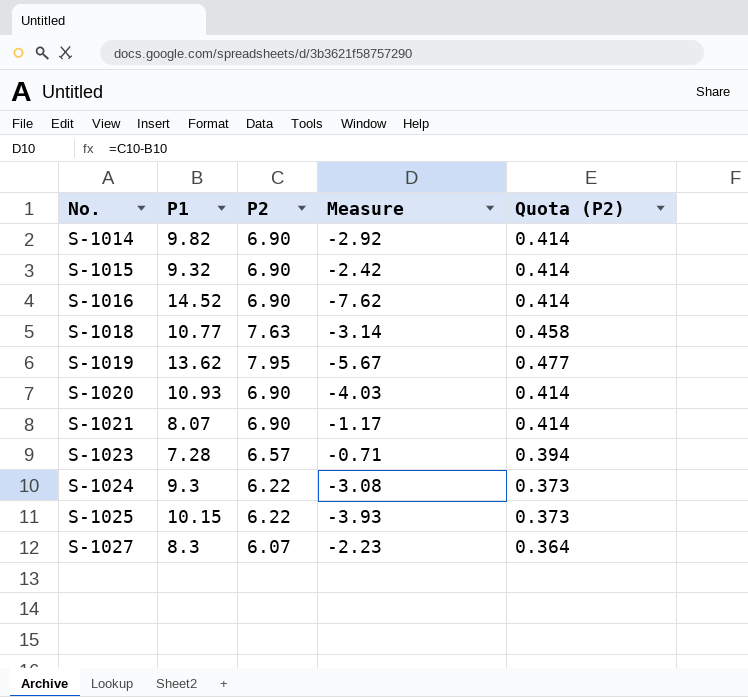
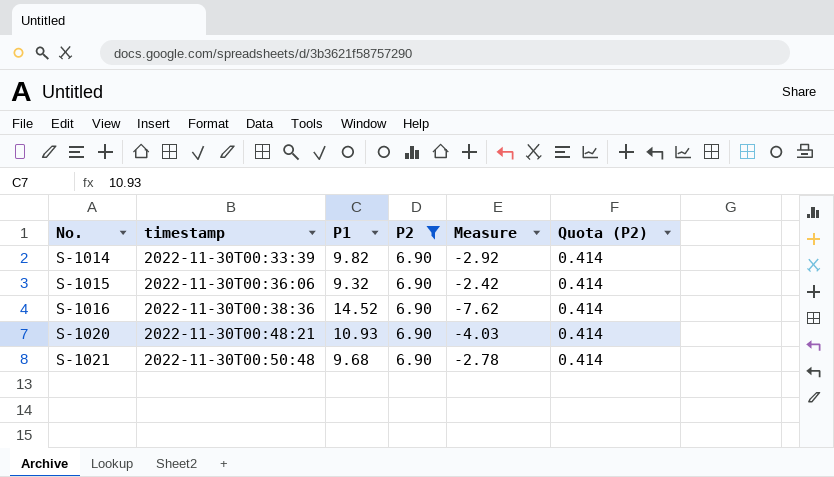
filter: none -> P2 = 6.90
column timestamp | position: none -> 2
S-1021 | P1: 8.07 -> 9.68
S-1021 | Measure: -1.17 -> -2.78

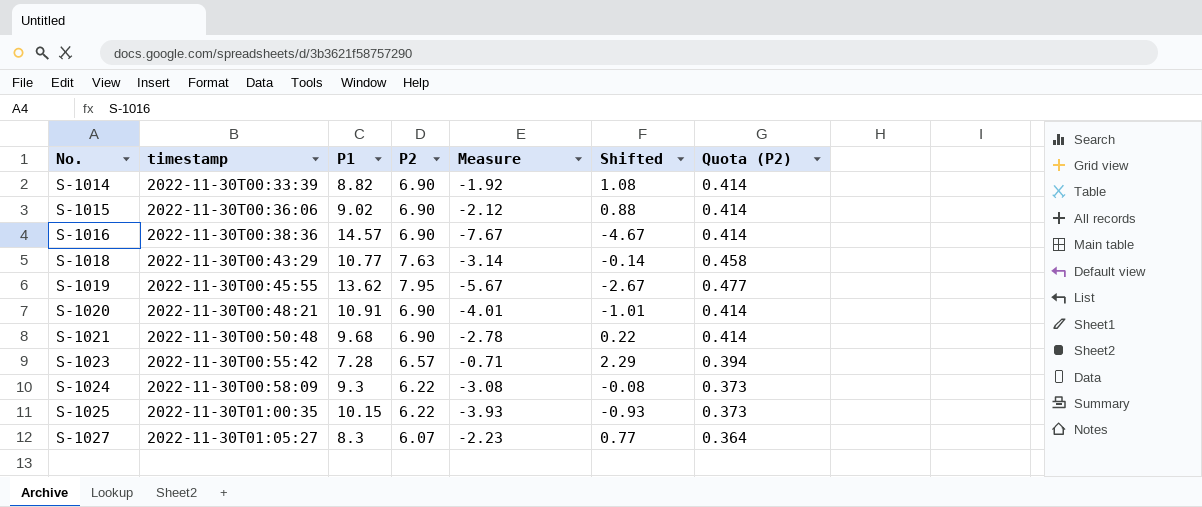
filter: P2 = 6.90 -> none
column Shifted | formula: none -> [Measure] + 3
S-1014 | P1: 9.82 -> 8.82
S-1014 | Measure: -2.92 -> -1.92
S-1015 | P1: 9.32 -> 9.02
S-1015 | Measure: -2.42 -> -2.12
S-1016 | P1: 14.52 -> 14.57
S-1016 | Measure: -7.62 -> -7.67
S-1020 | P1: 10.93 -> 10.91
S-1020 | Measure: -4.03 -> -4.01

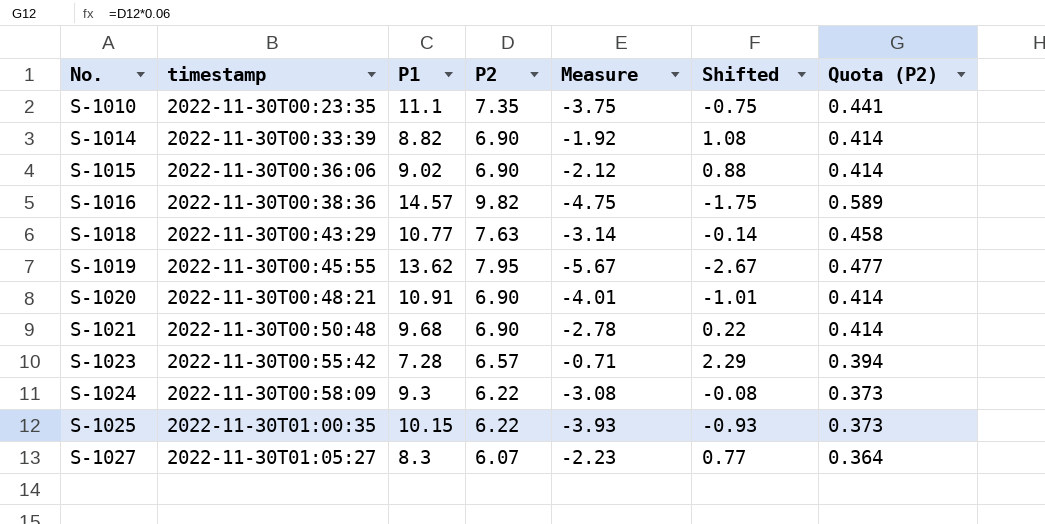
row S-1010: none -> 2022-11-30T00:23:35 | 11.1 | 7.35 | -3.75 | -0.75 | 0.441
S-1016 | P2: 6.90 -> 9.82
S-1016 | Measure: -7.67 -> -4.75
S-1016 | Shifted: -4.67 -> -1.75
S-1016 | Quota (P2): 0.414 -> 0.589

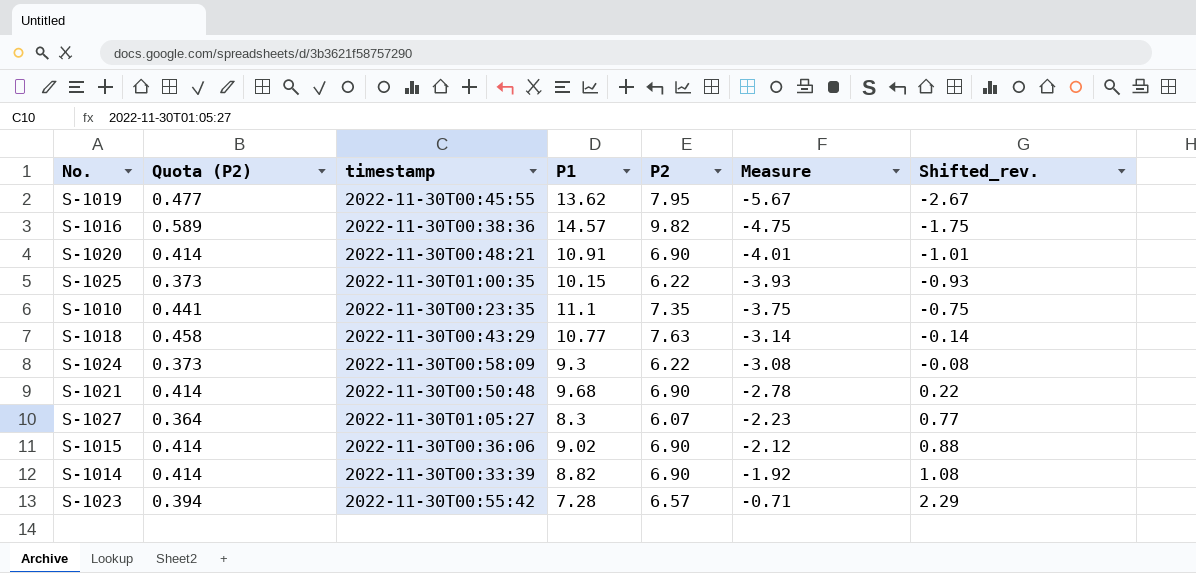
row order: No. ascending -> Measure ascending
column Quota (P2) | position: 7 -> 2
column name: Shifted -> Shifted_rev.

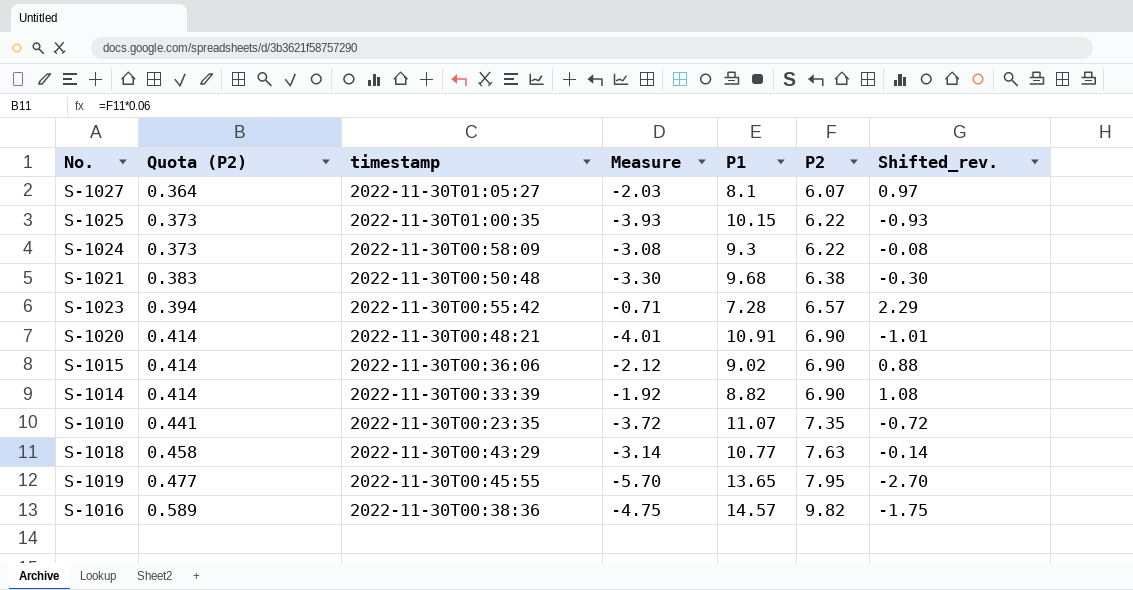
row order: Measure ascending -> Quota (P2) ascending
column Measure | position: 6 -> 4
S-1027 | Measure: -2.23 -> -2.03
S-1027 | P1: 8.3 -> 8.1
S-1027 | Shifted_rev.: 0.77 -> 0.97
S-1021 | Quota (P2): 0.414 -> 0.383
S-1021 | Measure: -2.78 -> -3.30
S-1021 | P2: 6.90 -> 6.38
S-1021 | Shifted_rev.: 0.22 -> -0.30
S-1010 | Measure: -3.75 -> -3.72
S-1010 | P1: 11.1 -> 11.07
S-1010 | Shifted_rev.: -0.75 -> -0.72
S-1019 | Measure: -5.67 -> -5.70
S-1019 | P1: 13.62 -> 13.65
S-1019 | Shifted_rev.: -2.67 -> -2.70

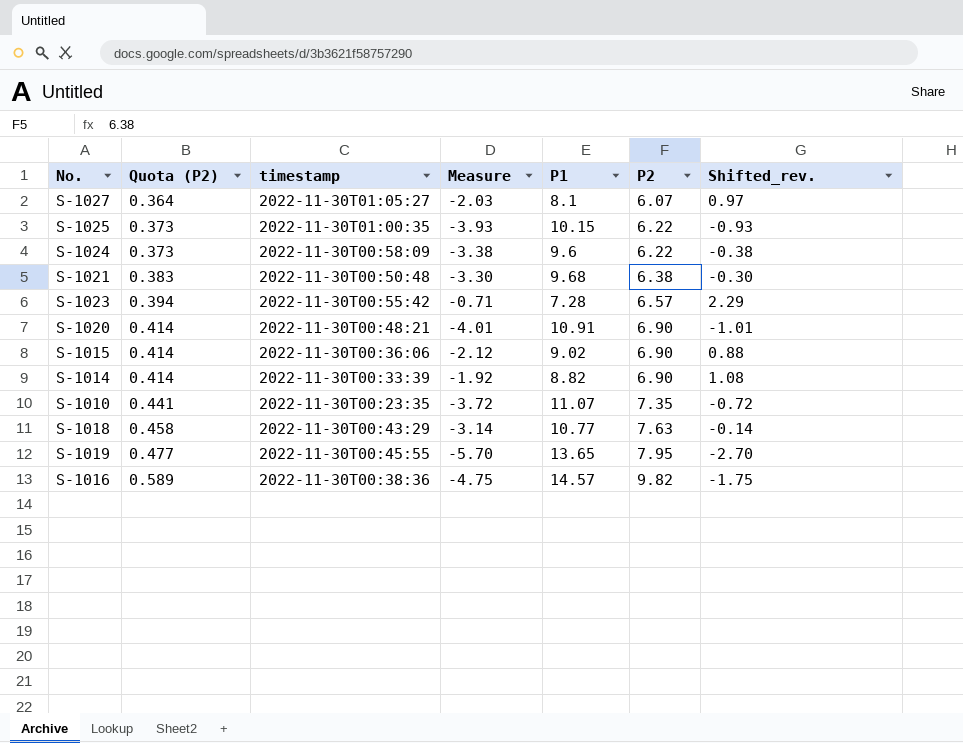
S-1024 | Measure: -3.08 -> -3.38
S-1024 | P1: 9.3 -> 9.6
S-1024 | Shifted_rev.: -0.08 -> -0.38

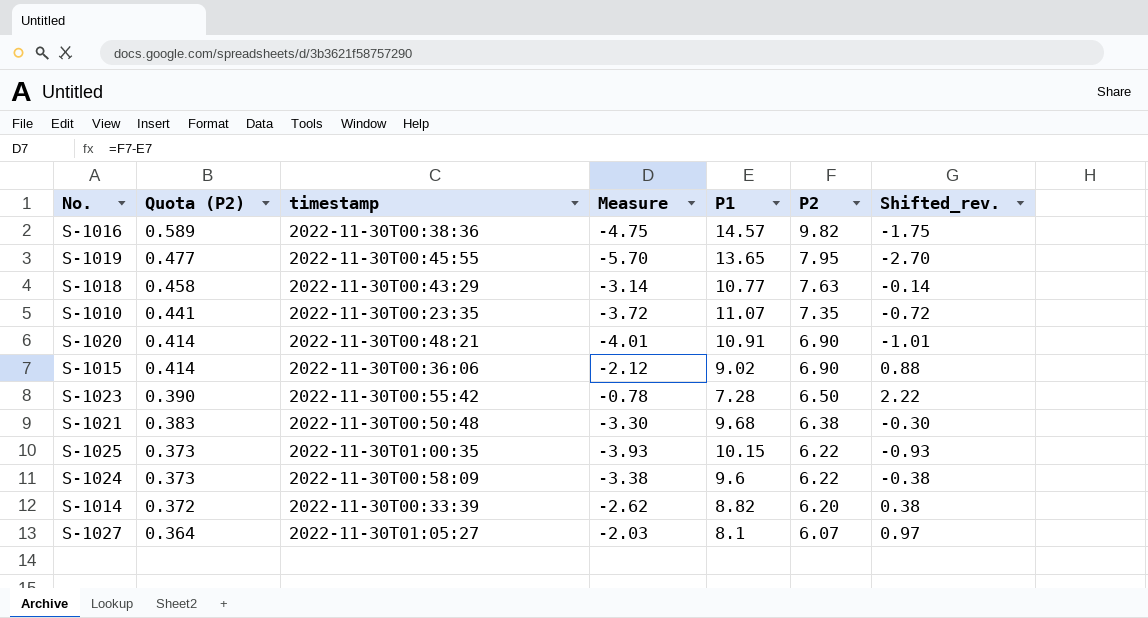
row order: Quota (P2) ascending -> Quota (P2) descending
S-1023 | Quota (P2): 0.394 -> 0.390
S-1023 | Measure: -0.71 -> -0.78
S-1023 | P2: 6.57 -> 6.50
S-1023 | Shifted_rev.: 2.29 -> 2.22
S-1014 | Quota (P2): 0.414 -> 0.372
S-1014 | Measure: -1.92 -> -2.62
S-1014 | P2: 6.90 -> 6.20
S-1014 | Shifted_rev.: 1.08 -> 0.38

